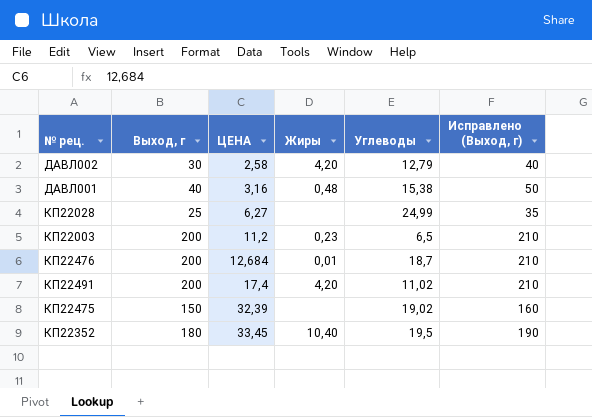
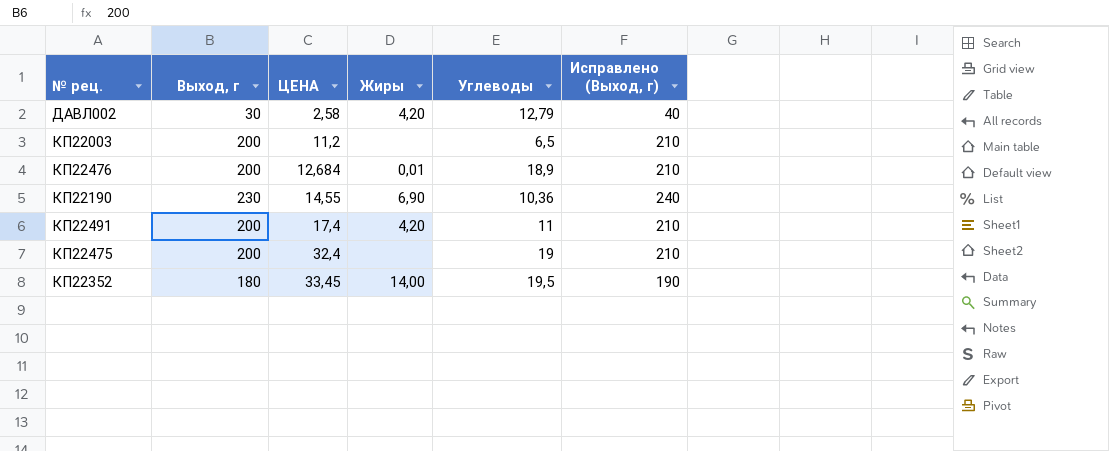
row ДАВЛ001: 40 | 3,16 | 0,48 | 15,38 | 50 -> none
row КП22028: 25 | 6,27 | none | 24,99 | 35 -> none
КП22003 | Жиры: 0,23 -> none
КП22476 | Углеводы: 18,7 -> 18,9
row КП22190: none -> 230 | 14,55 | 6,90 | 10,36 | 240
КП22491 | Углеводы: 11,02 -> 11
КП22475 | Выход, г: 150 -> 200
КП22475 | ЦЕНА: 32,39 -> 32,4
КП22475 | Углеводы: 19,02 -> 19
КП22475 | Исправлено (Выход, г): 160 -> 210
КП22352 | Жиры: 10,40 -> 14,00

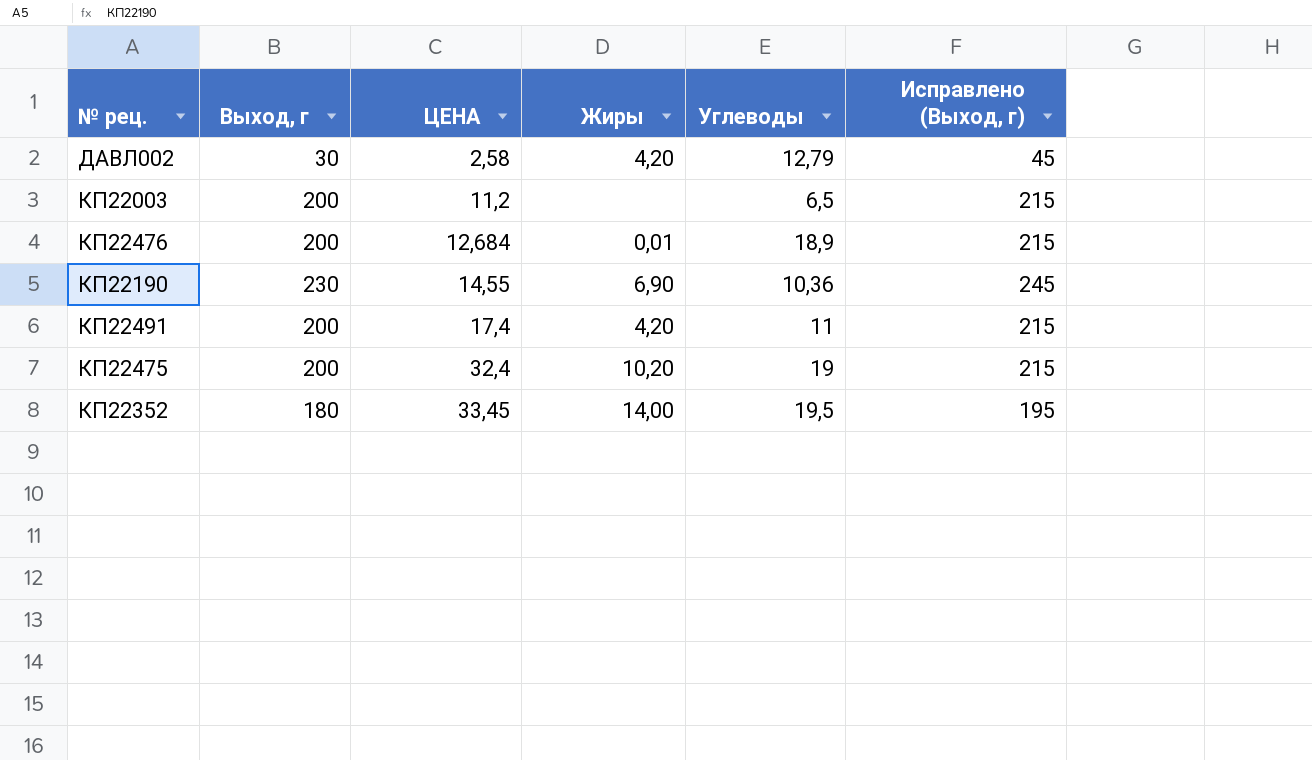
column Исправлено (Выход, г) | formula: [Выход, г] + 10 -> [Выход, г] + 15
КП22475 | Жиры: none -> 10,20

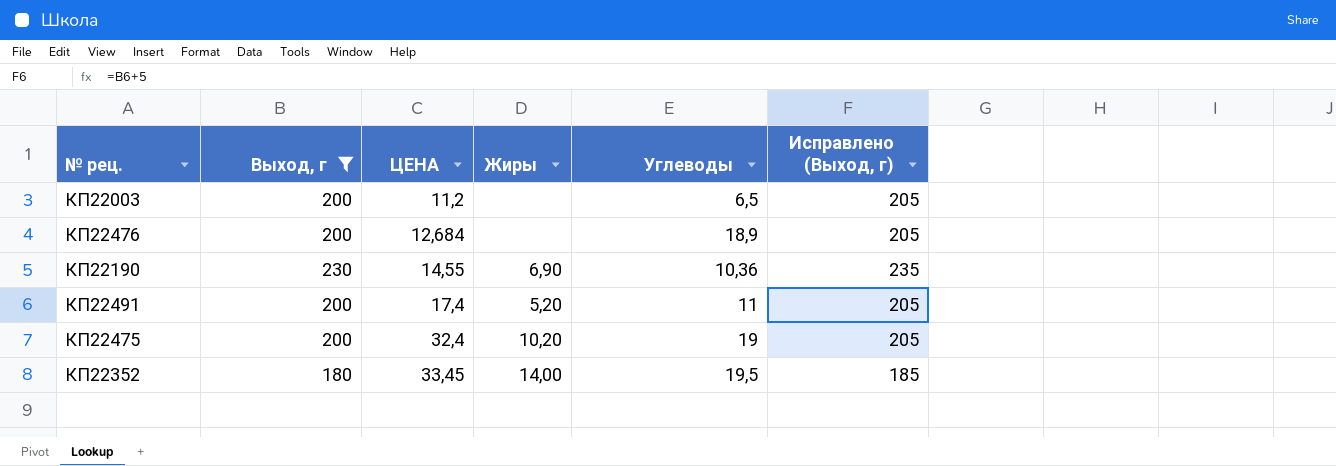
filter: none -> Выход, г != 30
column Исправлено (Выход, г) | formula: [Выход, г] + 15 -> [Выход, г] + 5
КП22476 | Жиры: 0,01 -> none
КП22491 | Жиры: 4,20 -> 5,20

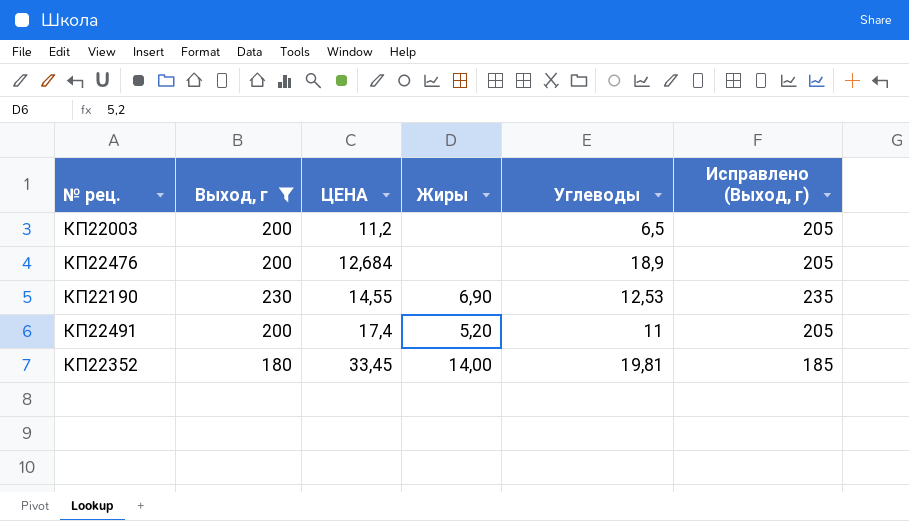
row КП22475: 200 | 32,4 | 10,20 | 19 | 205 -> none
КП22190 | Углеводы: 10,36 -> 12,53
КП22352 | Углеводы: 19,5 -> 19,81

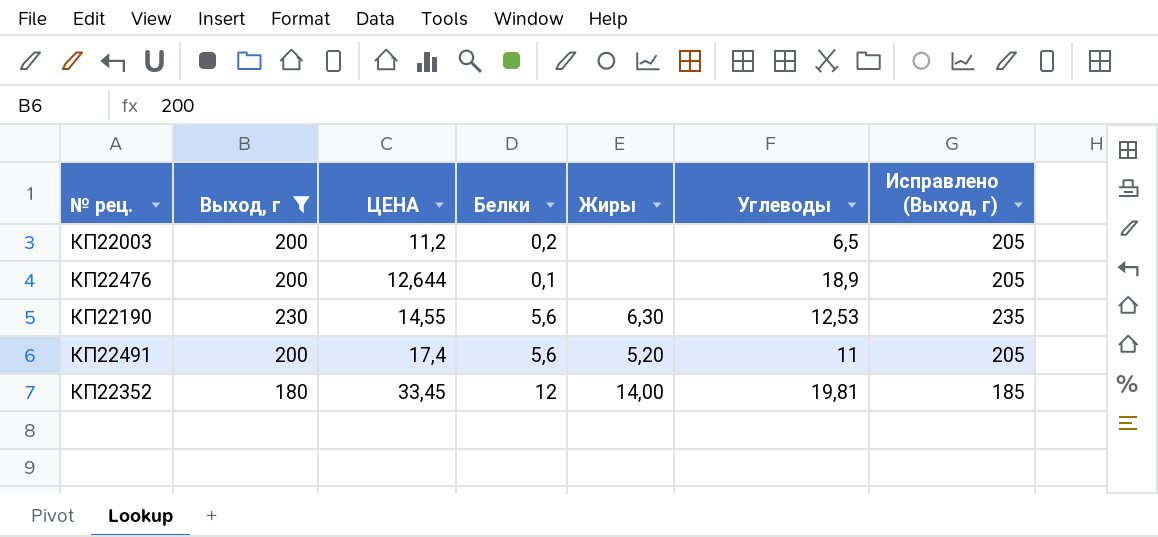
column Белки | position: none -> 4
КП22476 | ЦЕНА: 12,684 -> 12,644
КП22190 | Жиры: 6,90 -> 6,30

